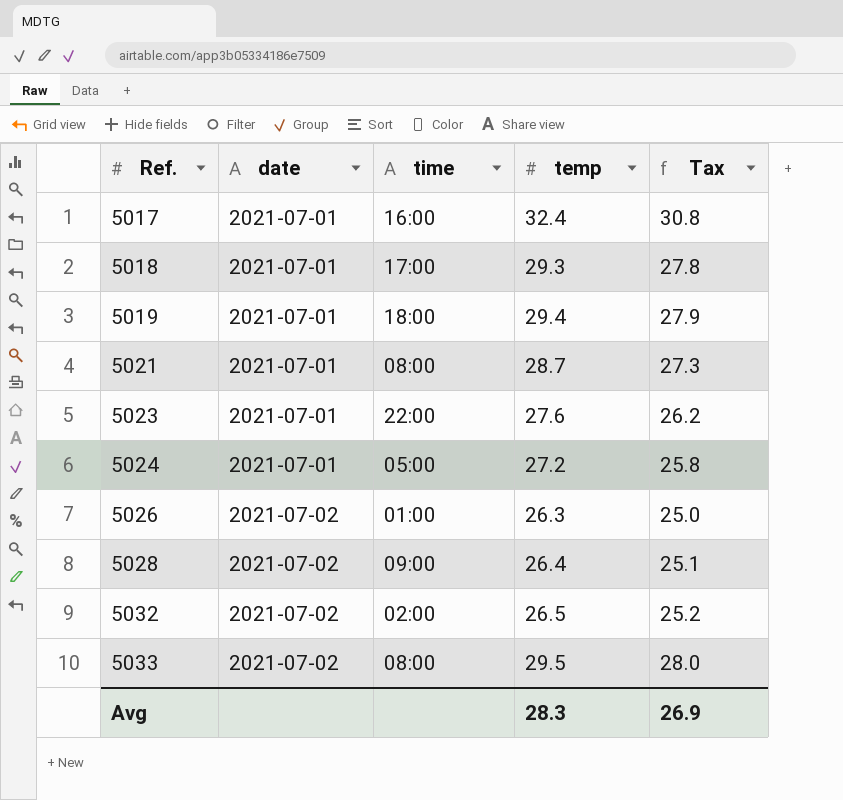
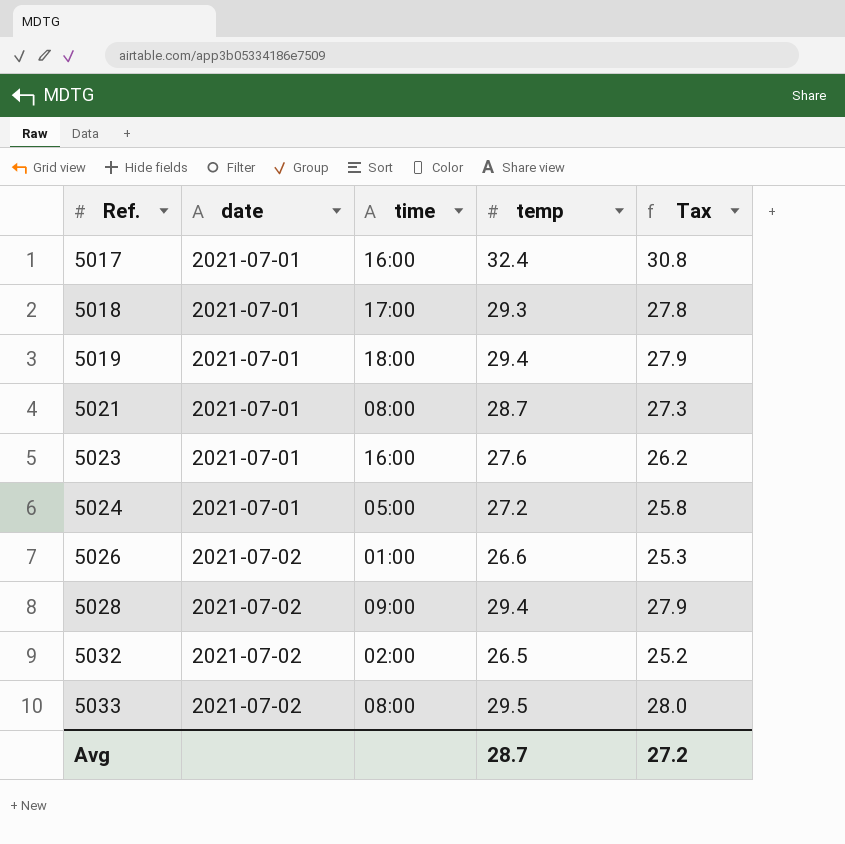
5023 | time: 22:00 -> 16:00
5026 | temp: 26.3 -> 26.6
5026 | Tax: 25.0 -> 25.3
5028 | temp: 26.4 -> 29.4
5028 | Tax: 25.1 -> 27.9
Avg | temp: 28.3 -> 28.7
Avg | Tax: 26.9 -> 27.2

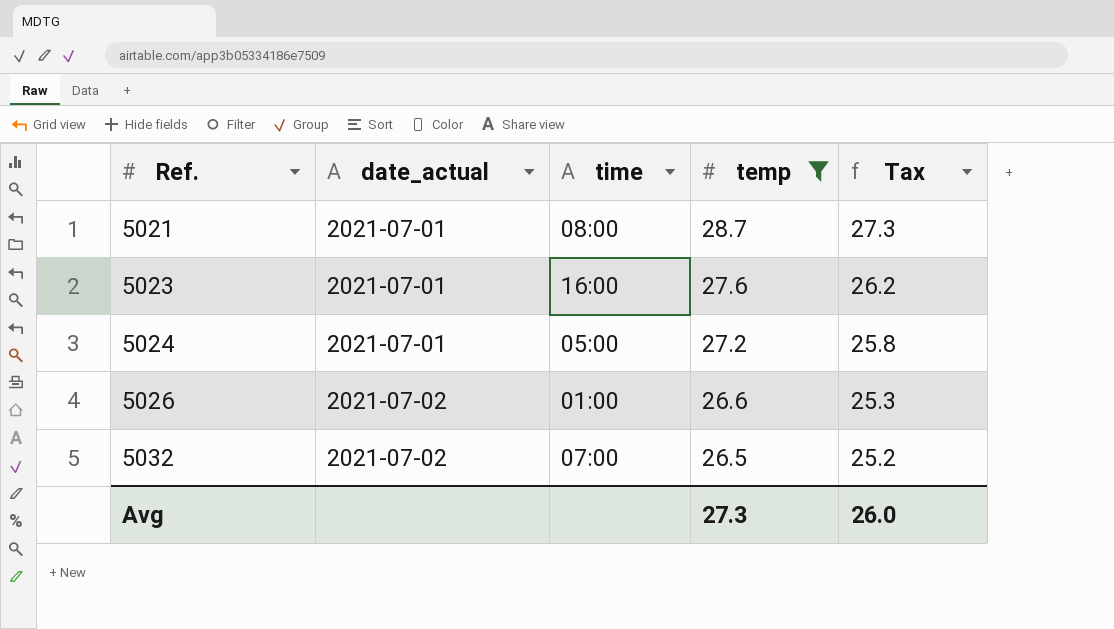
filter: none -> temp <= 28.7
column name: date -> date_actual
5032 | time: 02:00 -> 07:00
Avg | temp: 28.7 -> 27.3
Avg | Tax: 27.2 -> 26.0

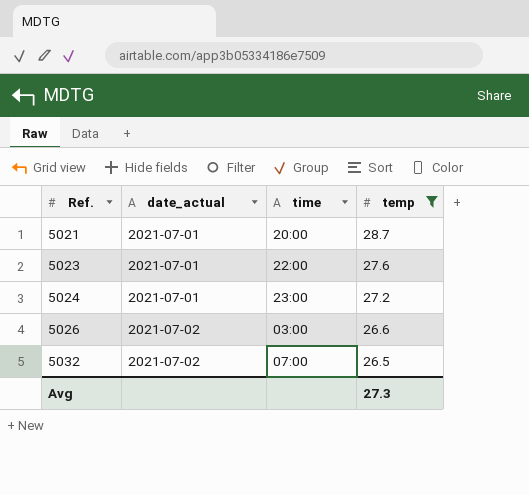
column Tax | formula: [temp] * 0.95 -> none
5021 | time: 08:00 -> 20:00
5023 | time: 16:00 -> 22:00
5024 | time: 05:00 -> 23:00
5026 | time: 01:00 -> 03:00

